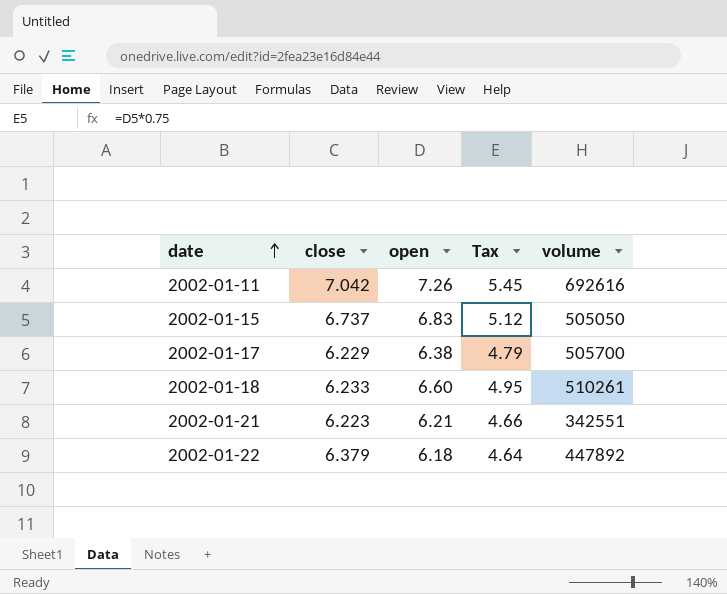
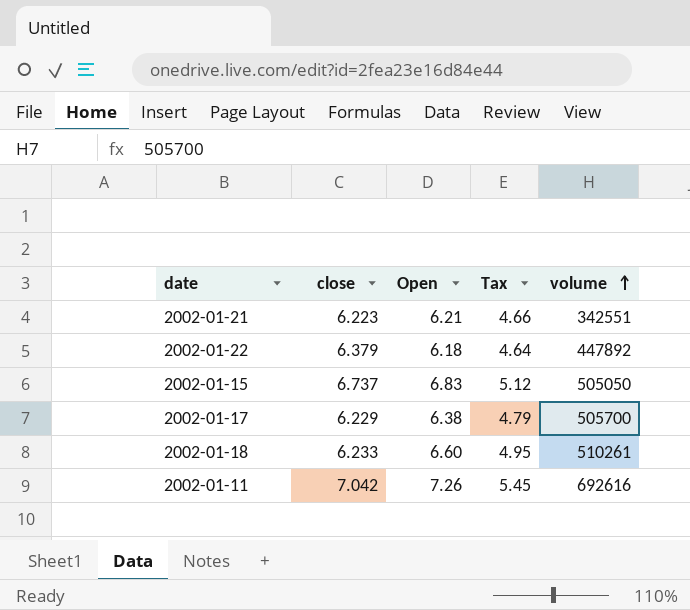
row order: date ascending -> volume ascending
column name: open -> Open

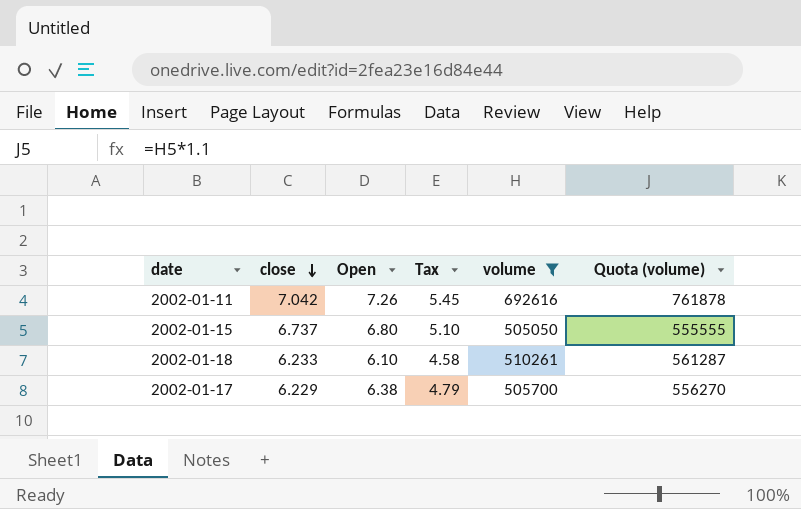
filter: none -> volume >= 505050
row order: volume ascending -> close descending
column Quota (volume) | formula: none -> [volume] * 1.1
2002-01-15 | Open: 6.83 -> 6.80
2002-01-15 | Tax: 5.12 -> 5.10
2002-01-18 | Open: 6.60 -> 6.10
2002-01-18 | Tax: 4.95 -> 4.58

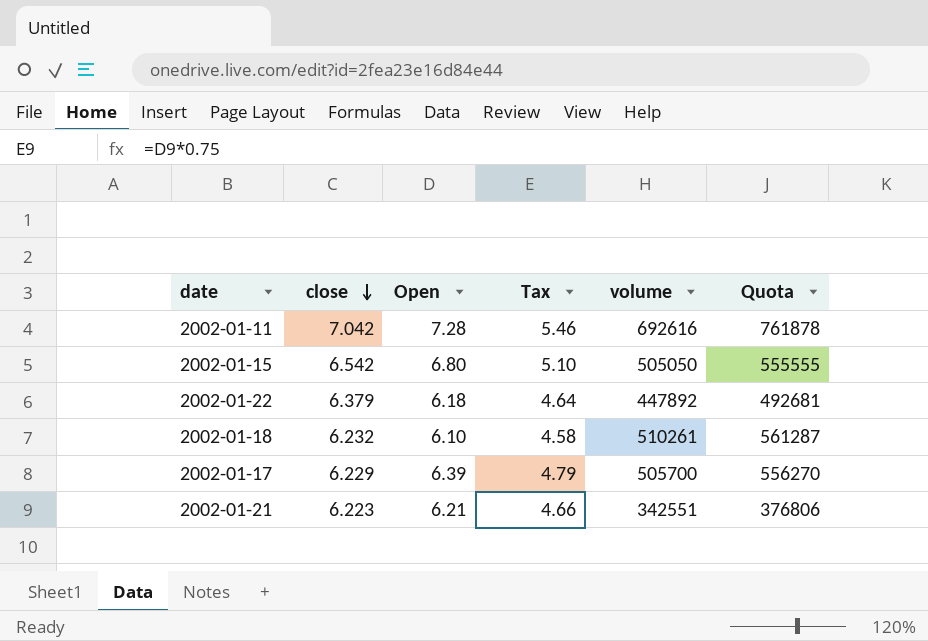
filter: volume >= 505050 -> none
column name: Quota (volume) -> Quota
2002-01-11 | Open: 7.26 -> 7.28
2002-01-11 | Tax: 5.45 -> 5.46
2002-01-15 | close: 6.737 -> 6.542
2002-01-18 | close: 6.233 -> 6.232
2002-01-17 | Open: 6.38 -> 6.39

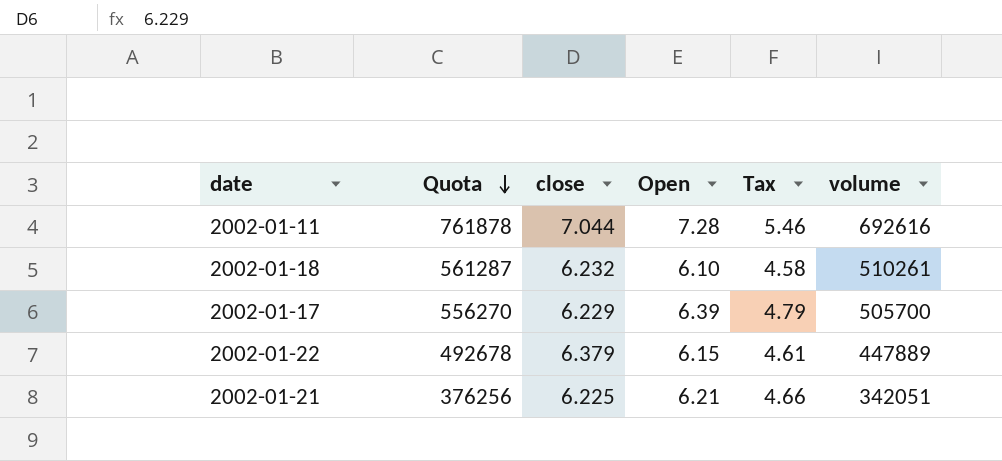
row order: close descending -> Quota descending
column Quota | position: 6 -> 2
row 2002-01-15: 6.542 | 6.80 | 5.10 | 505050 | 555555 -> none
2002-01-11 | close: 7.042 -> 7.044
2002-01-22 | Quota: 492681 -> 492678
2002-01-22 | Open: 6.18 -> 6.15
2002-01-22 | Tax: 4.64 -> 4.61
2002-01-22 | volume: 447892 -> 447889
2002-01-21 | Quota: 376806 -> 376256
2002-01-21 | close: 6.223 -> 6.225
2002-01-21 | volume: 342551 -> 342051

